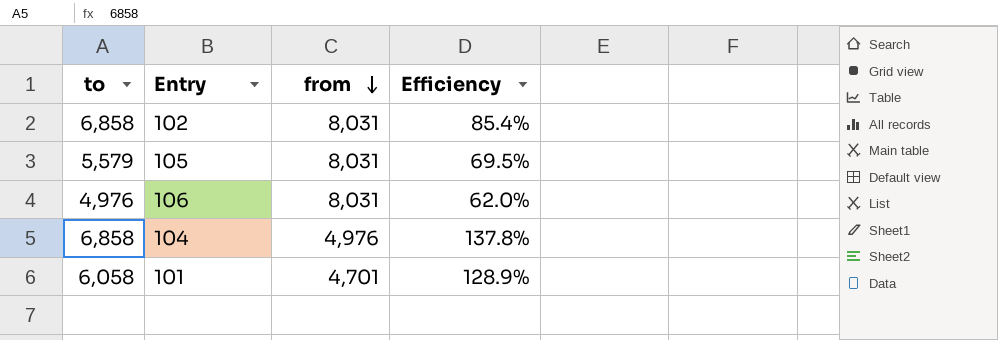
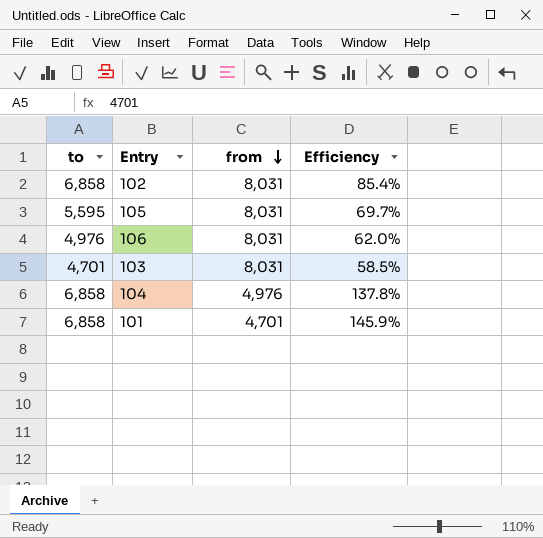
105 | to: 5,579 -> 5,595
105 | Efficiency: 69.5% -> 69.7%
row 103: none -> 4,701 | 8,031 | 58.5%
101 | to: 6,058 -> 6,858
101 | Efficiency: 128.9% -> 145.9%

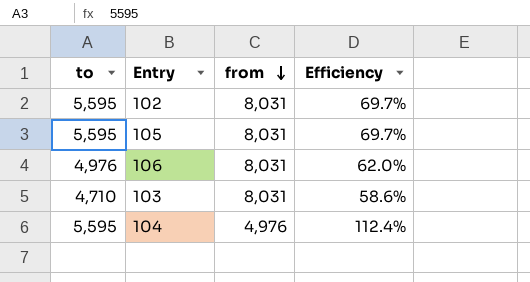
row 101: 6,858 | 4,701 | 145.9% -> none
102 | to: 6,858 -> 5,595
102 | Efficiency: 85.4% -> 69.7%
103 | to: 4,701 -> 4,710
103 | Efficiency: 58.5% -> 58.6%
104 | to: 6,858 -> 5,595
104 | Efficiency: 137.8% -> 112.4%

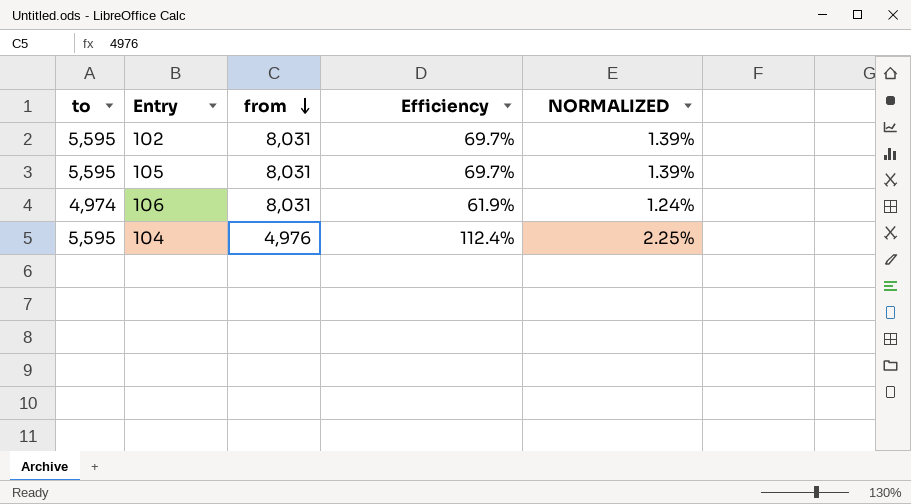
column NORMALIZED | formula: none -> [Efficiency] * 0.02
row 103: 4,710 | 8,031 | 58.6% -> none
106 | to: 4,976 -> 4,974
106 | Efficiency: 62.0% -> 61.9%

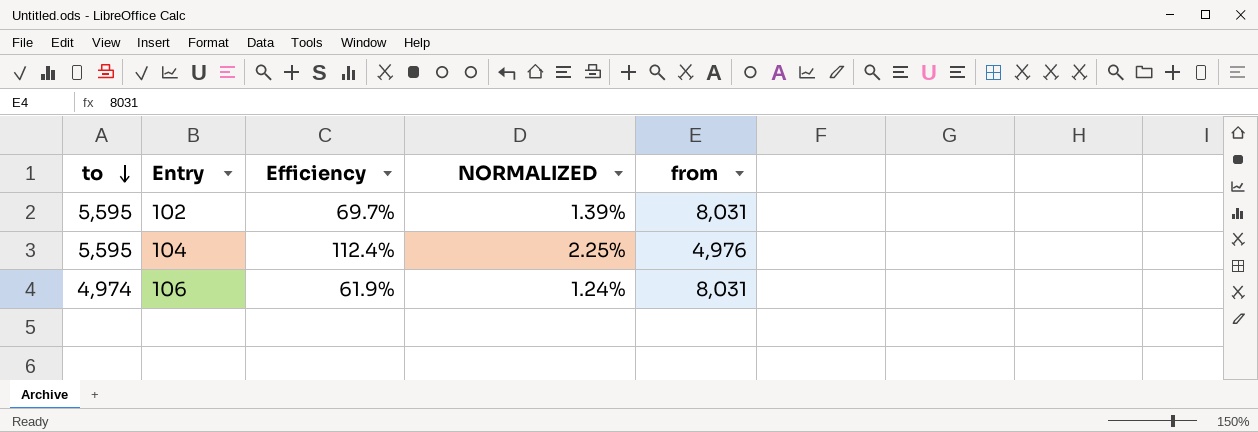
row order: from descending -> to descending
column from | position: 3 -> 5
row 105: 5,595 | 8,031 | 69.7% | 1.39% -> none

